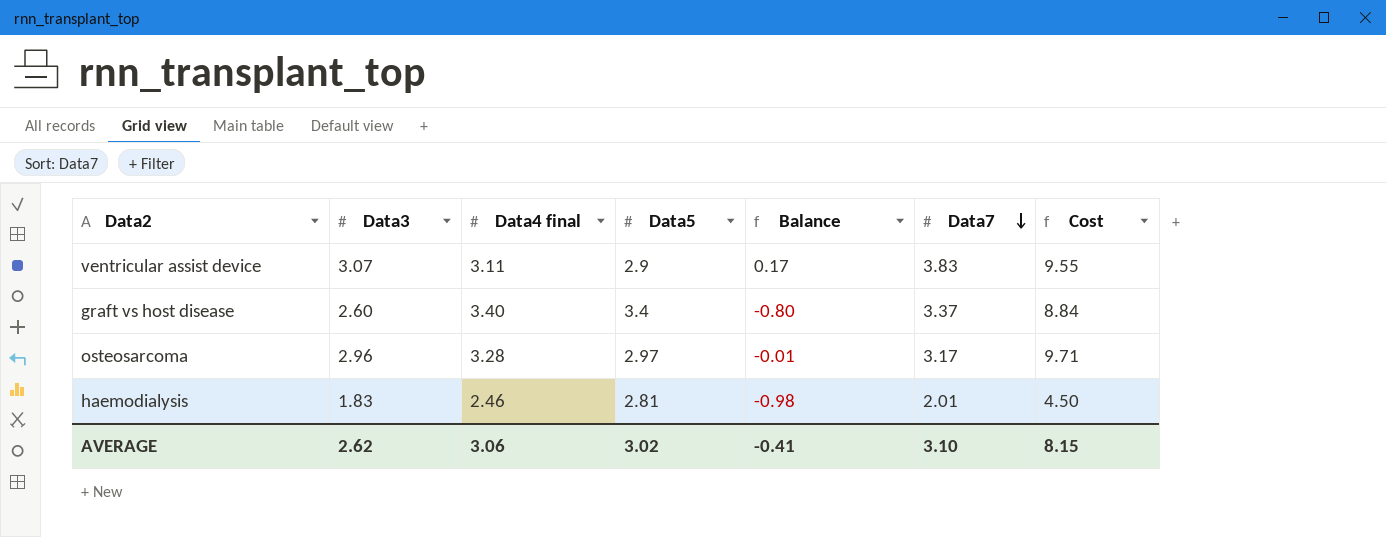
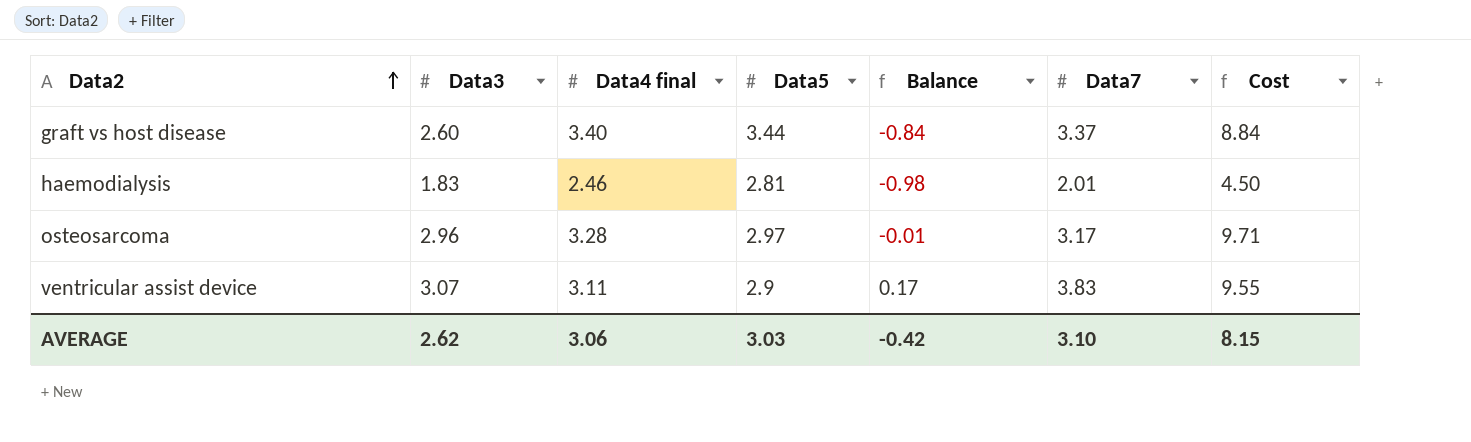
row order: Data7 descending -> Data2 ascending
graft vs host disease | Data5: 3.4 -> 3.44
graft vs host disease | Balance: -0.80 -> -0.84
AVERAGE | Data5: 3.02 -> 3.03
AVERAGE | Balance: -0.41 -> -0.42

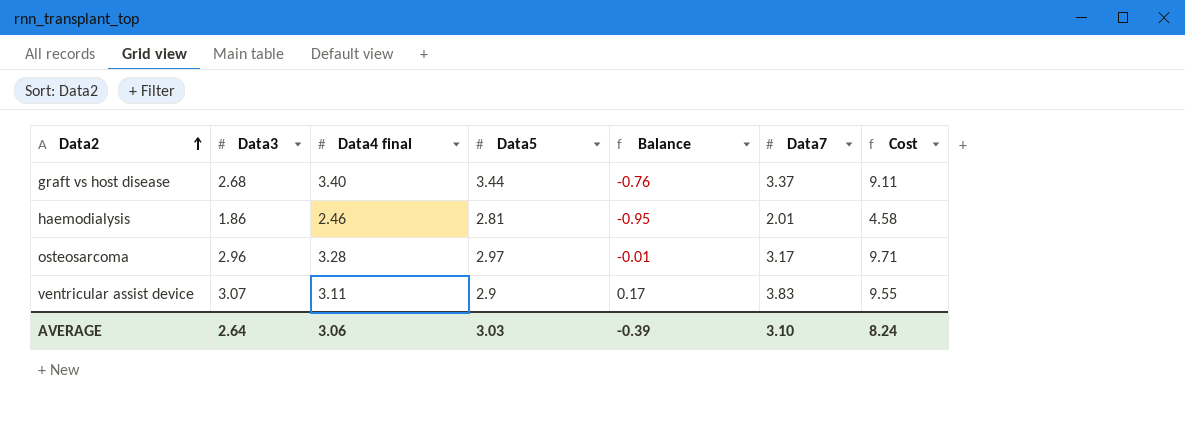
graft vs host disease | Data3: 2.60 -> 2.68
graft vs host disease | Balance: -0.84 -> -0.76
graft vs host disease | Cost: 8.84 -> 9.11
haemodialysis | Data3: 1.83 -> 1.86
haemodialysis | Balance: -0.98 -> -0.95
haemodialysis | Cost: 4.50 -> 4.58
AVERAGE | Data3: 2.62 -> 2.64
AVERAGE | Balance: -0.42 -> -0.39
AVERAGE | Cost: 8.15 -> 8.24

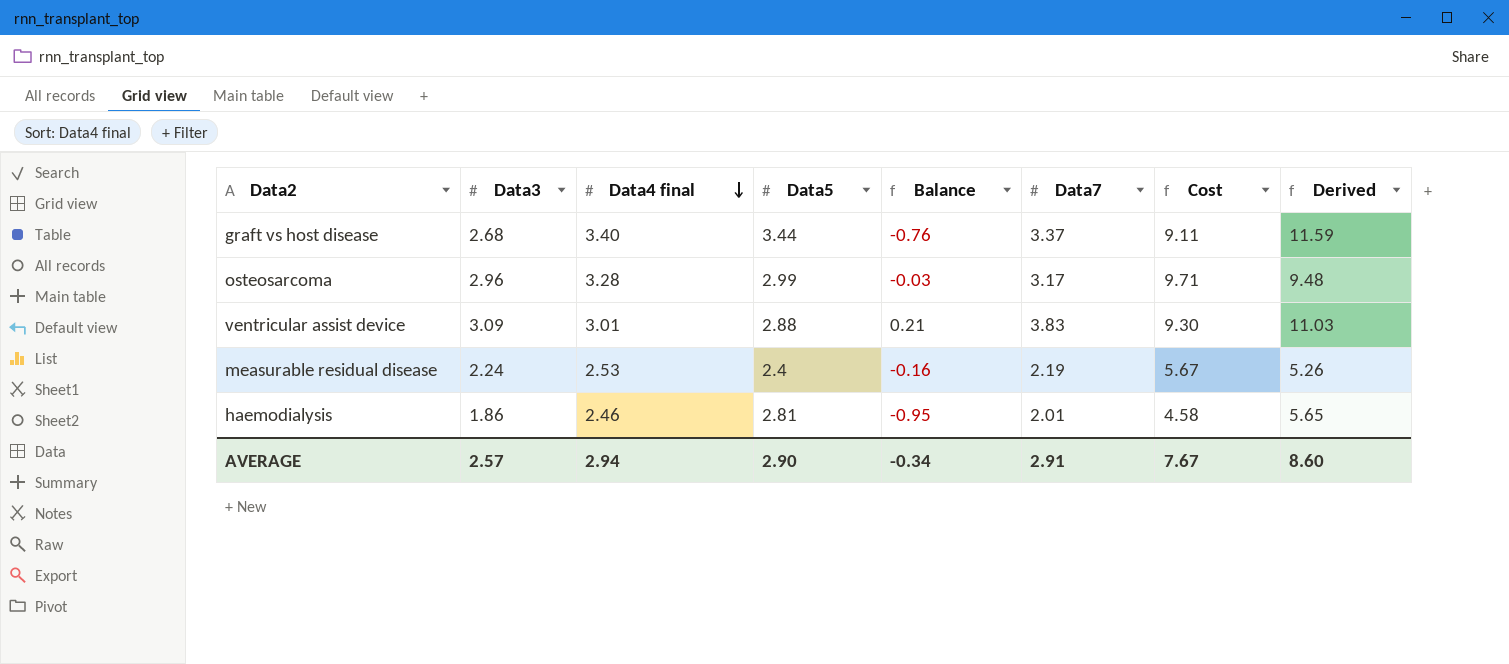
row order: Data2 ascending -> Data4 final descending
column Derived | formula: none -> [Data5] * [Data7]
osteosarcoma | Data5: 2.97 -> 2.99
osteosarcoma | Balance: -0.01 -> -0.03
ventricular assist device | Data3: 3.07 -> 3.09
ventricular assist device | Data4 final: 3.11 -> 3.01
ventricular assist device | Data5: 2.9 -> 2.88
ventricular assist device | Balance: 0.17 -> 0.21
ventricular assist device | Cost: 9.55 -> 9.30
row measurable residual disease: none -> 2.24 | 2.53 | 2.4 | -0.16 | 2.19 | 5.67 | 5.26
AVERAGE | Data3: 2.64 -> 2.57
AVERAGE | Data4 final: 3.06 -> 2.94
AVERAGE | Data5: 3.03 -> 2.90
AVERAGE | Balance: -0.39 -> -0.34
AVERAGE | Data7: 3.10 -> 2.91
AVERAGE | Cost: 8.24 -> 7.67

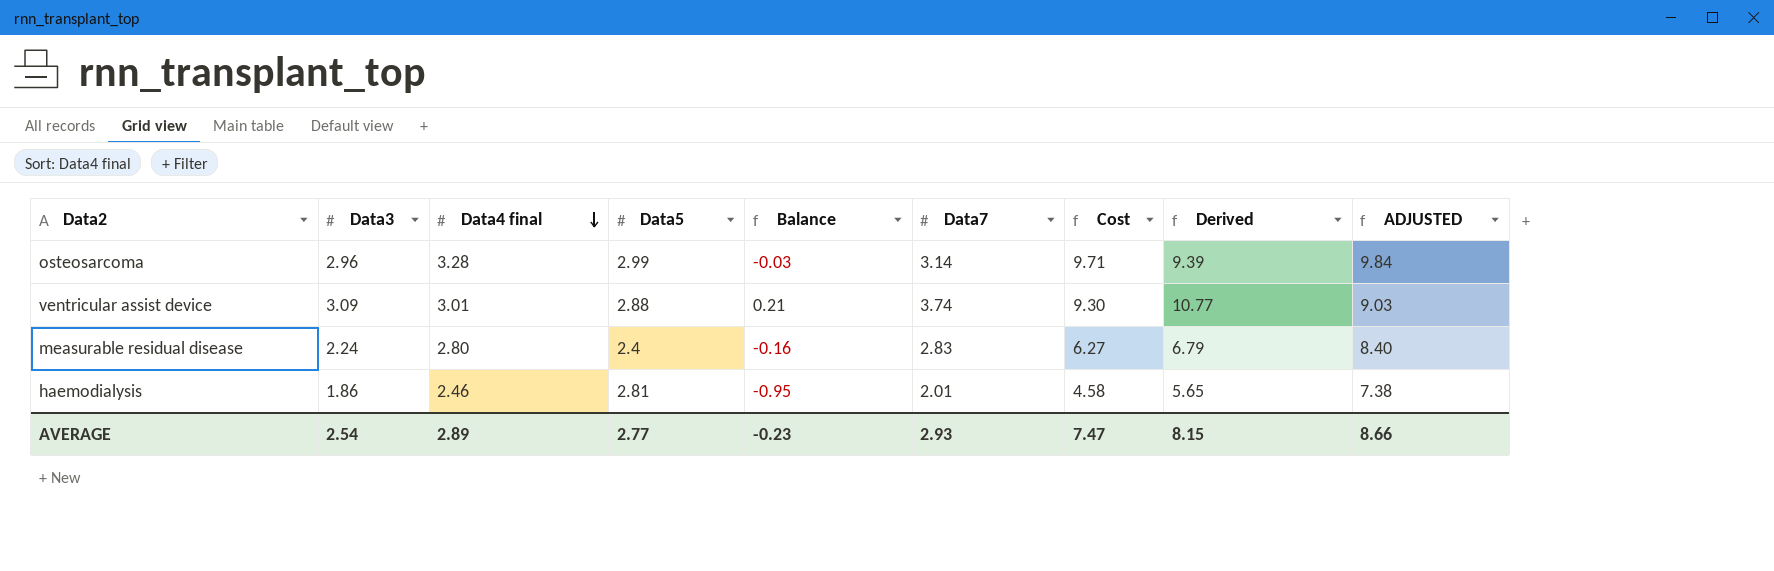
column ADJUSTED | formula: none -> [Data4 final] * 3
row graft vs host disease: 2.68 | 3.40 | 3.44 | -0.76 | 3.37 | 9.11 | 11.59 -> none
osteosarcoma | Data7: 3.17 -> 3.14
osteosarcoma | Derived: 9.48 -> 9.39
ventricular assist device | Data7: 3.83 -> 3.74
ventricular assist device | Derived: 11.03 -> 10.77
measurable residual disease | Data4 final: 2.53 -> 2.80
measurable residual disease | Data7: 2.19 -> 2.83
measurable residual disease | Cost: 5.67 -> 6.27
measurable residual disease | Derived: 5.26 -> 6.79
AVERAGE | Data3: 2.57 -> 2.54
AVERAGE | Data4 final: 2.94 -> 2.89
AVERAGE | Data5: 2.90 -> 2.77
AVERAGE | Balance: -0.34 -> -0.23
AVERAGE | Data7: 2.91 -> 2.93
AVERAGE | Cost: 7.67 -> 7.47
AVERAGE | Derived: 8.60 -> 8.15

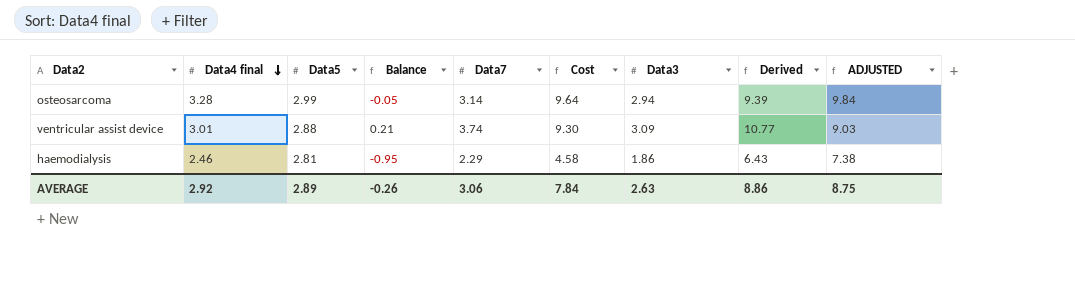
column Data3 | position: 2 -> 7
row measurable residual disease: 2.24 | 2.80 | 2.4 | -0.16 | 2.83 | 6.27 | 6.79 | 8.40 -> none
osteosarcoma | Balance: -0.03 -> -0.05
osteosarcoma | Cost: 9.71 -> 9.64
osteosarcoma | Data3: 2.96 -> 2.94
haemodialysis | Data7: 2.01 -> 2.29
haemodialysis | Derived: 5.65 -> 6.43
AVERAGE | Data4 final: 2.89 -> 2.92
AVERAGE | Data5: 2.77 -> 2.89
AVERAGE | Balance: -0.23 -> -0.26
AVERAGE | Data7: 2.93 -> 3.06
AVERAGE | Cost: 7.47 -> 7.84
AVERAGE | Data3: 2.54 -> 2.63
AVERAGE | Derived: 8.15 -> 8.86
AVERAGE | ADJUSTED: 8.66 -> 8.75

